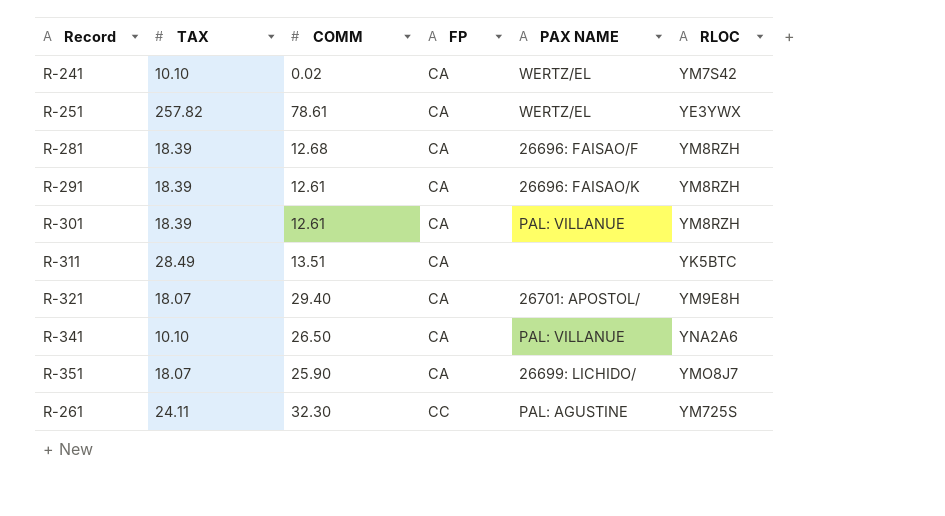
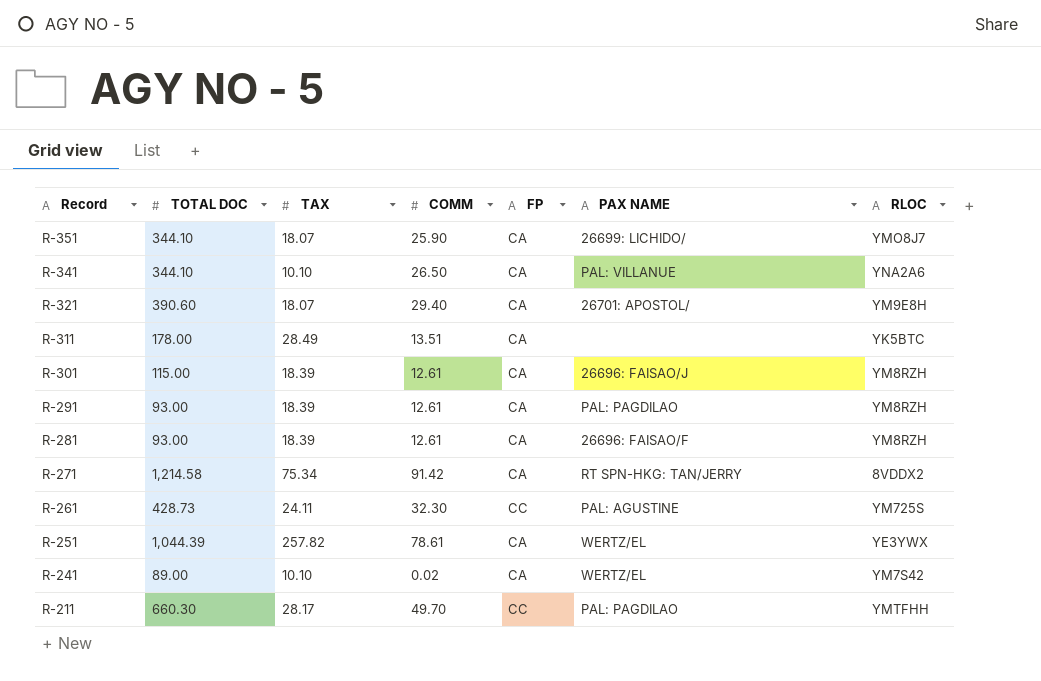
row order: FP ascending -> Record descending
column TOTAL DOC | position: none -> 2
R-301 | PAX NAME: PAL: VILLANUE -> 26696: FAISAO/J
R-291 | PAX NAME: 26696: FAISAO/K -> PAL: PAGDILAO
R-281 | COMM: 12.68 -> 12.61
row R-271: none -> 1,214.58 | 75.34 | 91.42 | CA | RT SPN-HKG: TAN/JERRY | 8VDDX2
row R-211: none -> 660.30 | 28.17 | 49.70 | CC | PAL: PAGDILAO | YMTFHH

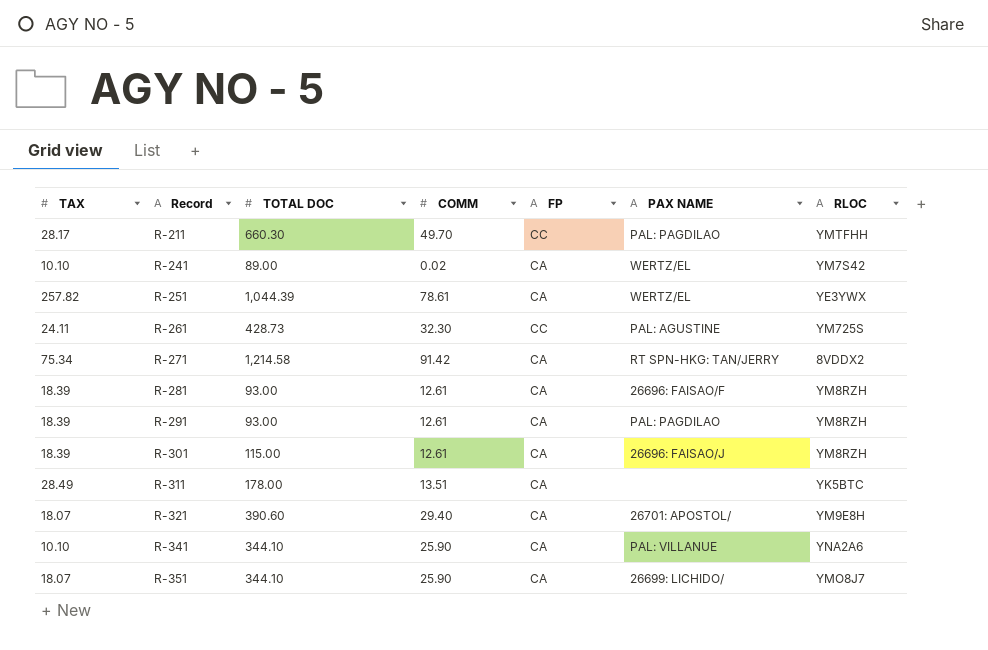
row order: Record descending -> Record ascending
column TAX | position: 3 -> 1
R-341 | COMM: 26.50 -> 25.90

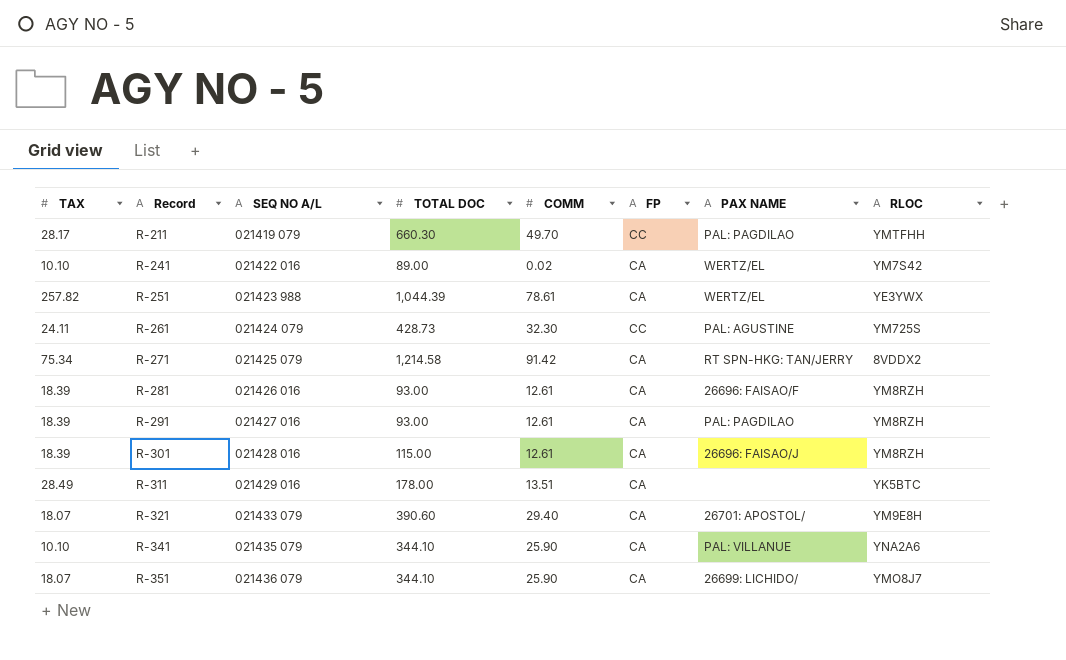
column SEQ NO A/L | position: none -> 3

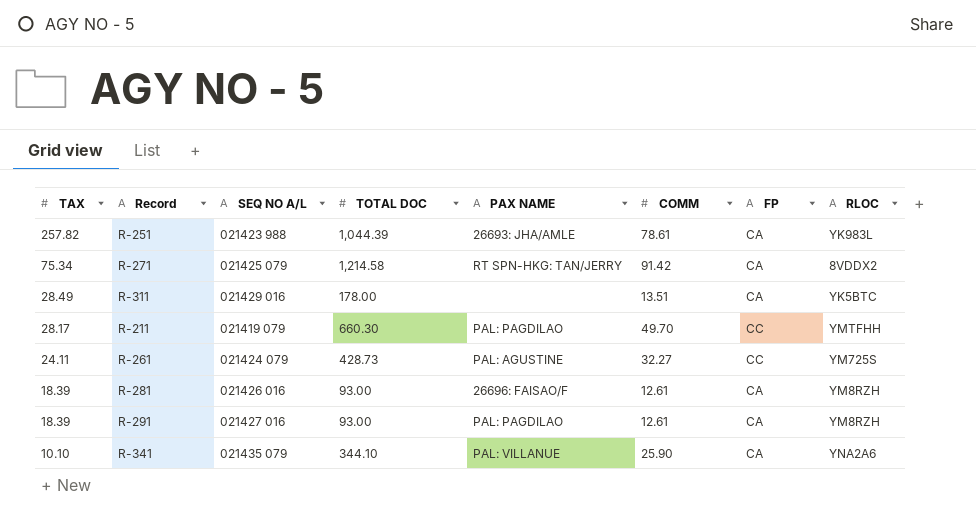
row order: Record ascending -> TAX descending
column PAX NAME | position: 7 -> 5
row R-241: 10.10 | 021422 016 | 89.00 | 0.02 | CA | WERTZ/EL | YM7S42 -> none
row R-301: 18.39 | 021428 016 | 115.00 | 12.61 | CA | 26696: FAISAO/J | YM8RZH -> none
row R-321: 18.07 | 021433 079 | 390.60 | 29.40 | CA | 26701: APOSTOL/ | YM9E8H -> none
row R-351: 18.07 | 021436 079 | 344.10 | 25.90 | CA | 26699: LICHIDO/ | YMO8J7 -> none
R-251 | PAX NAME: WERTZ/EL -> 26693: JHA/AMLE
R-251 | RLOC: YE3YWX -> YK983L
R-261 | COMM: 32.30 -> 32.27

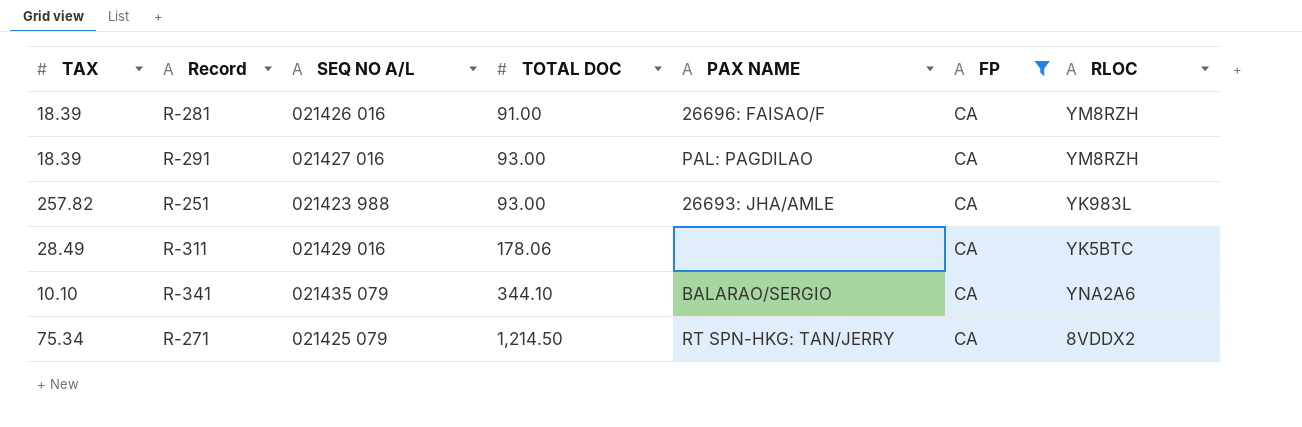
filter: none -> FP = CA
row order: TAX descending -> TOTAL DOC ascending
column COMM | position: 6 -> none
R-281 | TOTAL DOC: 93.00 -> 91.00
R-251 | TOTAL DOC: 1,044.39 -> 93.00
R-311 | TOTAL DOC: 178.00 -> 178.06
R-341 | PAX NAME: PAL: VILLANUE -> BALARAO/SERGIO
R-271 | TOTAL DOC: 1,214.58 -> 1,214.50

